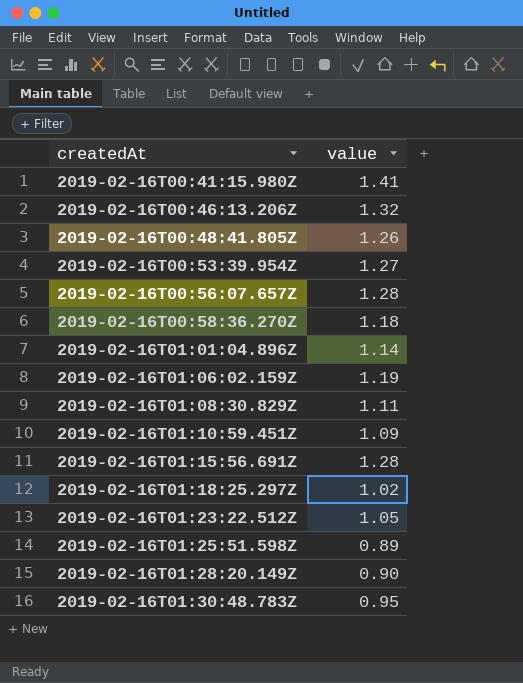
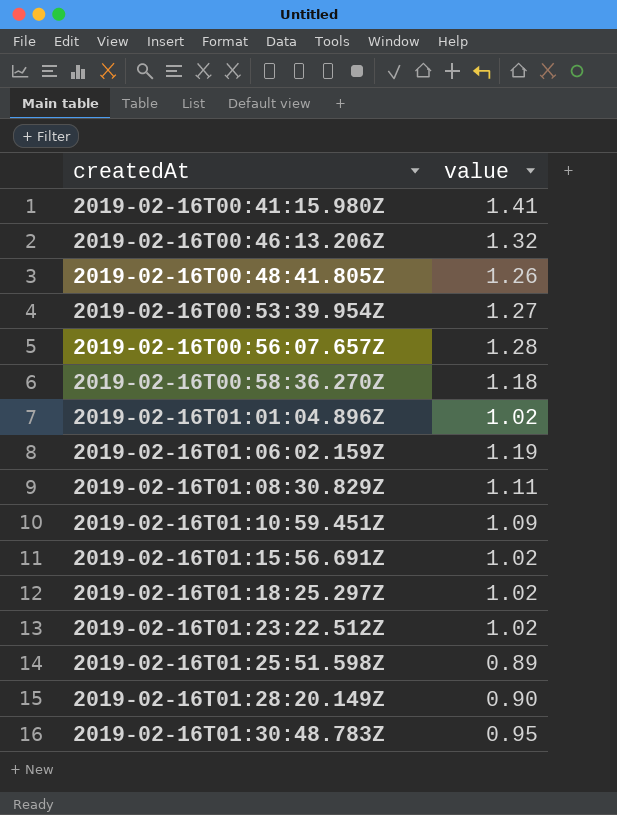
2019-02-16T01:01:04.896Z | value: 1.14 -> 1.02
2019-02-16T01:15:56.691Z | value: 1.28 -> 1.02
2019-02-16T01:23:22.512Z | value: 1.05 -> 1.02

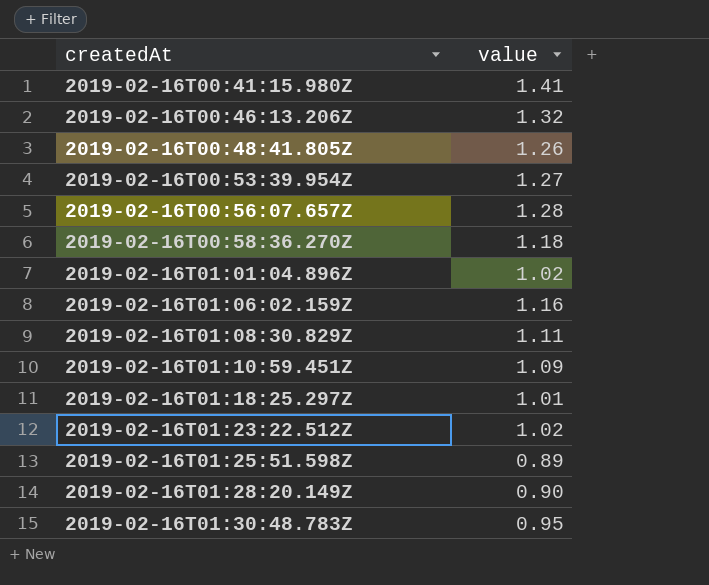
row 2019-02-16T01:15:56.691Z: 1.02 -> none
2019-02-16T01:06:02.159Z | value: 1.19 -> 1.16
2019-02-16T01:18:25.297Z | value: 1.02 -> 1.01

